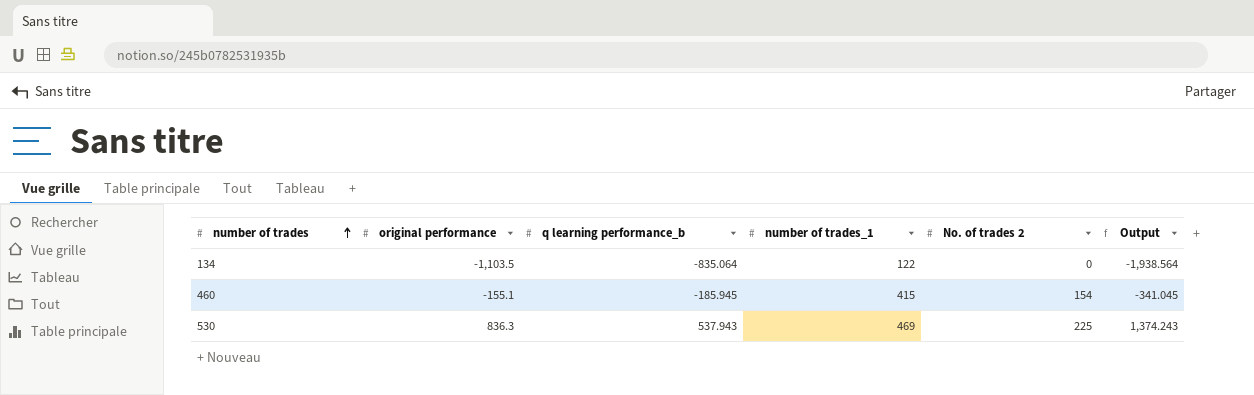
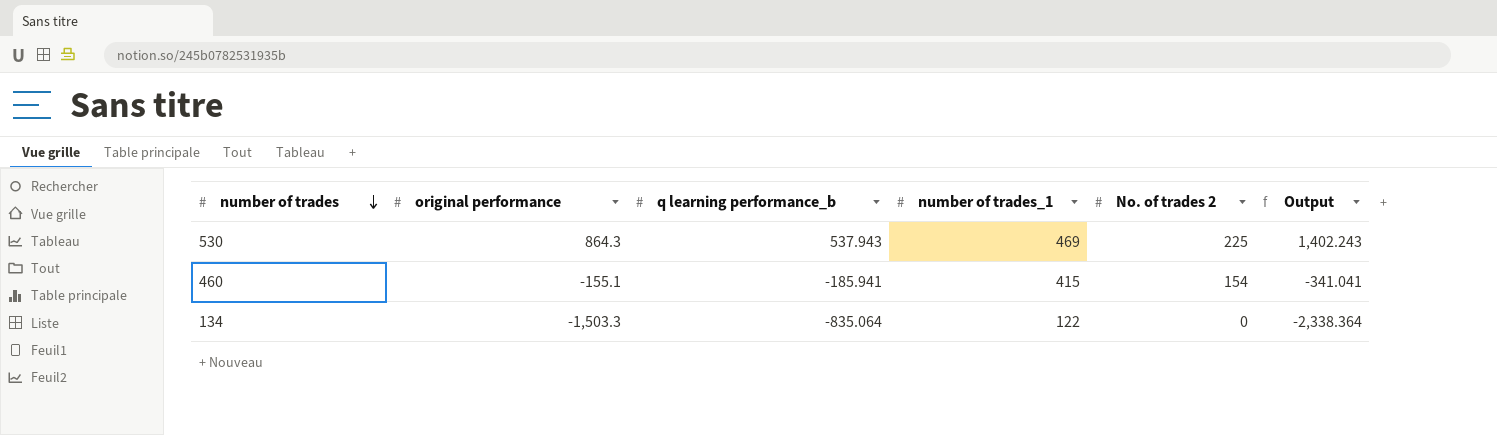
row order: number of trades ascending -> number of trades descending
530 | original performance: 836.3 -> 864.3
530 | Output: 1,374.243 -> 1,402.243
460 | q learning performance_b: -185.945 -> -185.941
460 | Output: -341.045 -> -341.041
134 | original performance: -1,103.5 -> -1,503.3
134 | Output: -1,938.564 -> -2,338.364

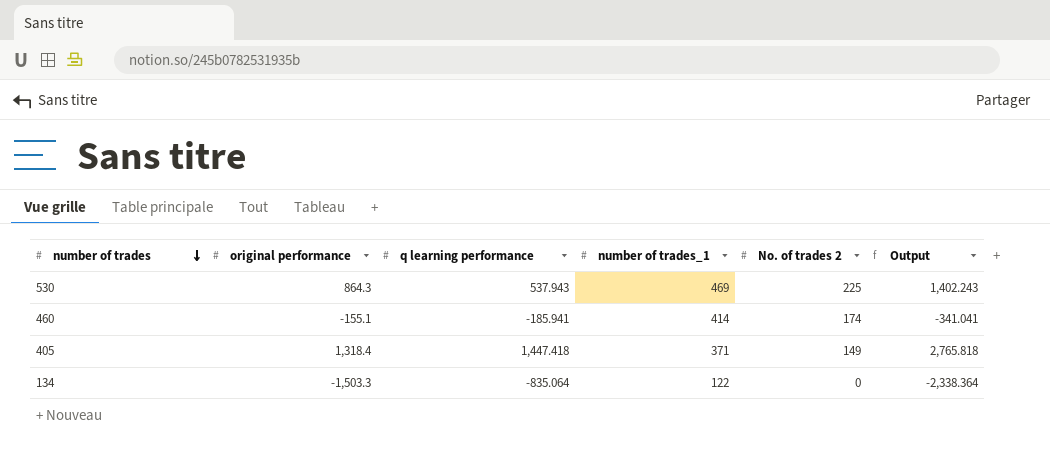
column name: q learning performance_b -> q learning performance
460 | number of trades_1: 415 -> 414
460 | No. of trades 2: 154 -> 174
row 405: none -> 1,318.4 | 1,447.418 | 371 | 149 | 2,765.818

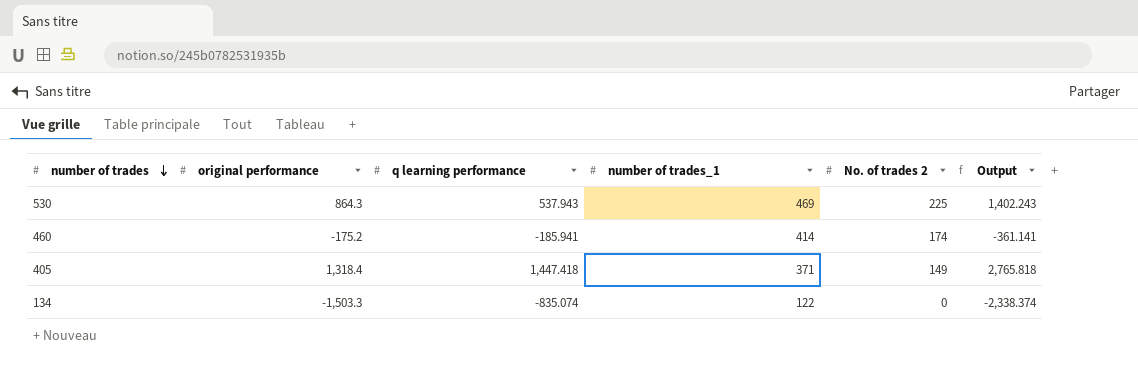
460 | original performance: -155.1 -> -175.2
460 | Output: -341.041 -> -361.141
134 | q learning performance: -835.064 -> -835.074
134 | Output: -2,338.364 -> -2,338.374

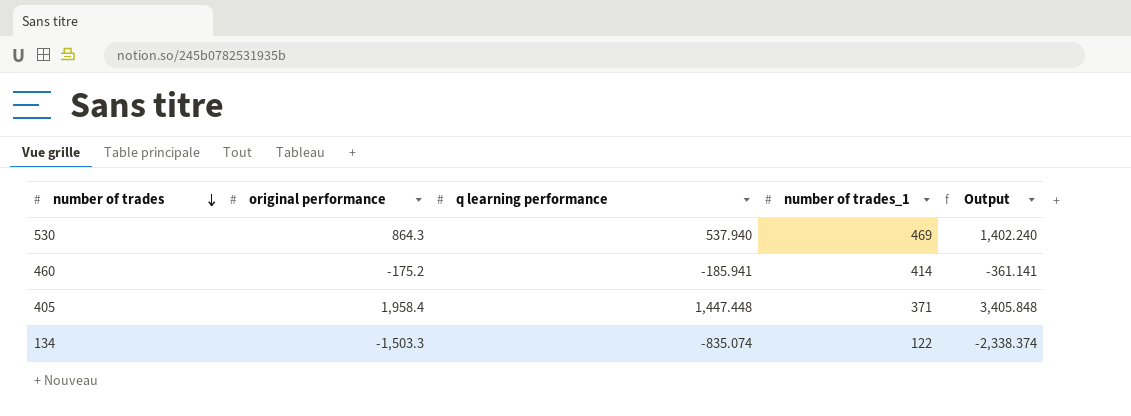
column No. of trades 2 | position: 5 -> none
530 | q learning performance: 537.943 -> 537.940
530 | Output: 1,402.243 -> 1,402.240
405 | original performance: 1,318.4 -> 1,958.4
405 | q learning performance: 1,447.418 -> 1,447.448
405 | Output: 2,765.818 -> 3,405.848

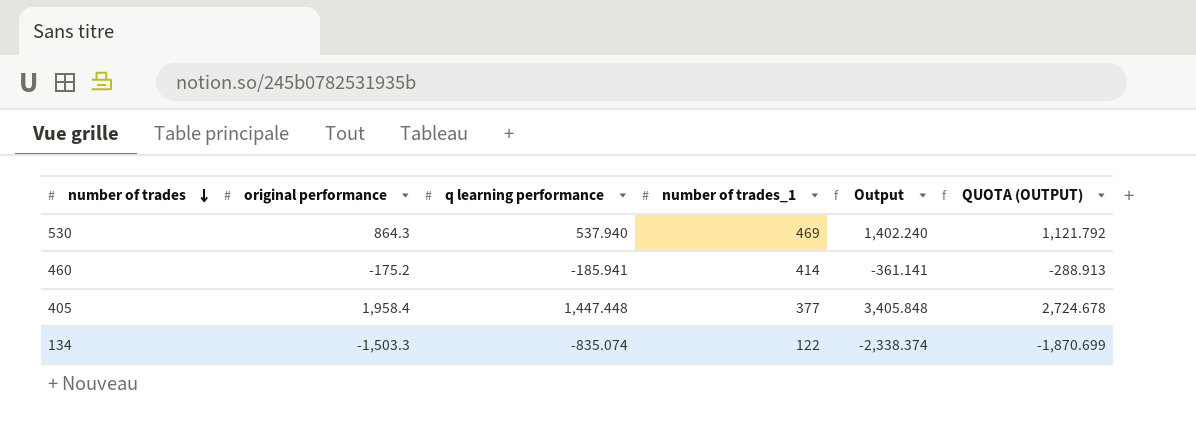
column QUOTA (OUTPUT) | formula: none -> [Output] * 0.8
405 | number of trades_1: 371 -> 377

